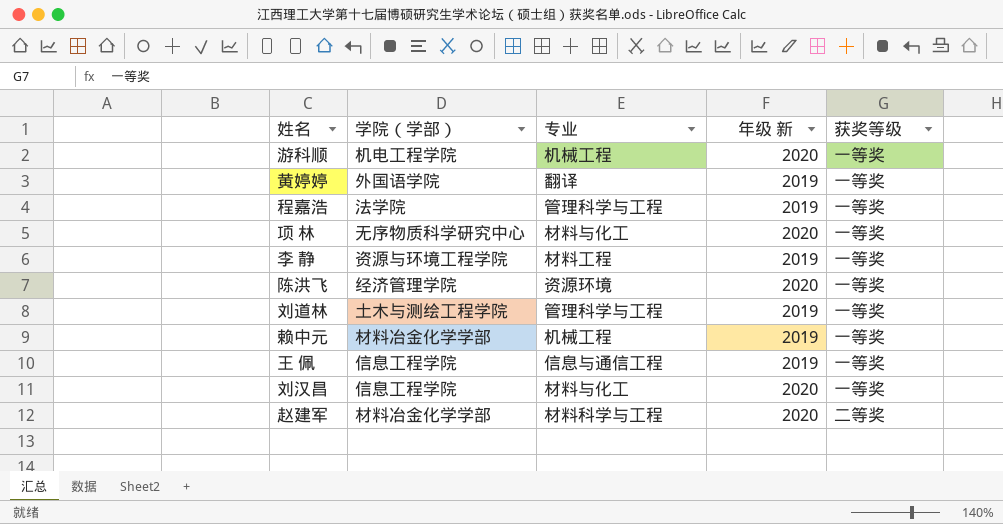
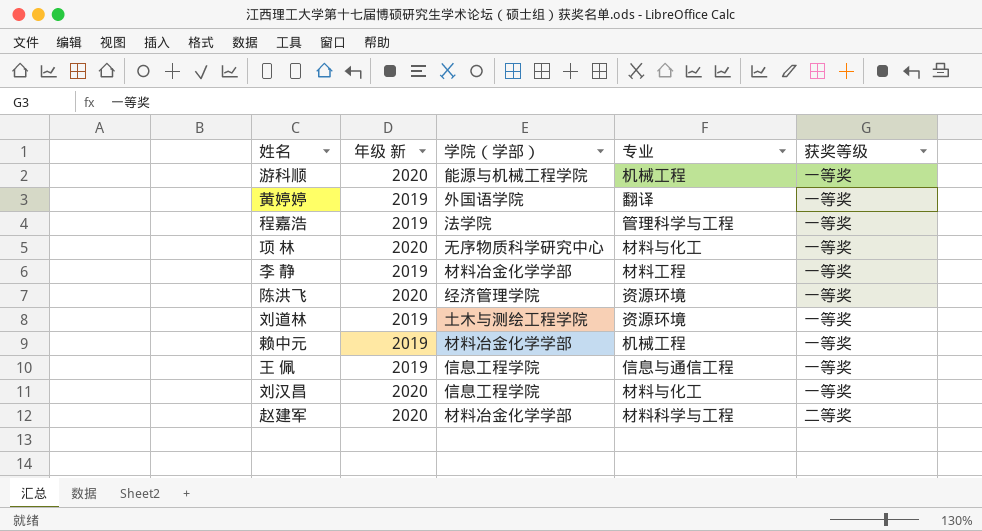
column 年级 新 | position: 4 -> 2
游科顺 | 学院（学部）: 机电工程学院 -> 能源与机械工程学院
李 静 | 学院（学部）: 资源与环境工程学院 -> 材料冶金化学学部
刘道林 | 专业: 管理科学与工程 -> 资源环境

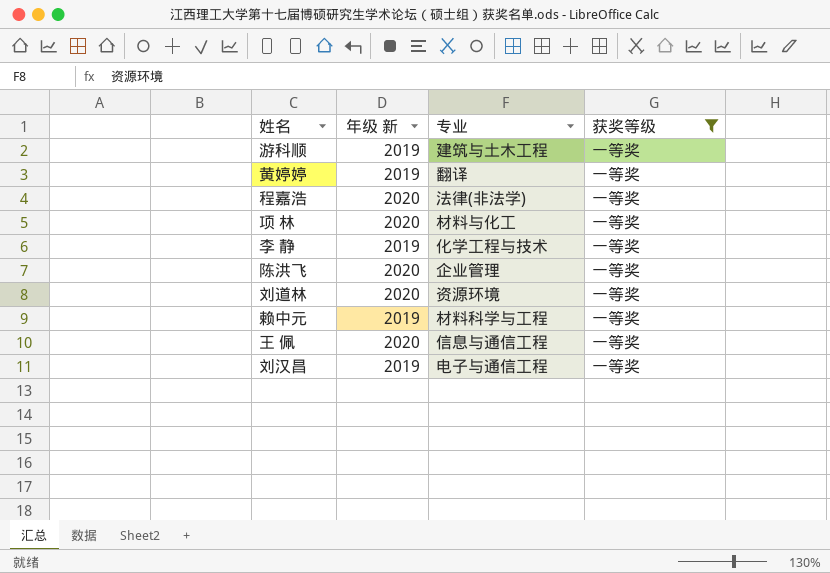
filter: none -> 获奖等级 = 一等奖
column 学院（学部） | position: 3 -> none
游科顺 | 年级 新: 2020 -> 2019
游科顺 | 专业: 机械工程 -> 建筑与土木工程
程嘉浩 | 年级 新: 2019 -> 2020
程嘉浩 | 专业: 管理科学与工程 -> 法律(非法学)
李 静 | 专业: 材料工程 -> 化学工程与技术
陈洪飞 | 专业: 资源环境 -> 企业管理
刘道林 | 年级 新: 2019 -> 2020
赖中元 | 专业: 机械工程 -> 材料科学与工程
王 佩 | 年级 新: 2019 -> 2020
刘汉昌 | 年级 新: 2020 -> 2019
刘汉昌 | 专业: 材料与化工 -> 电子与通信工程

